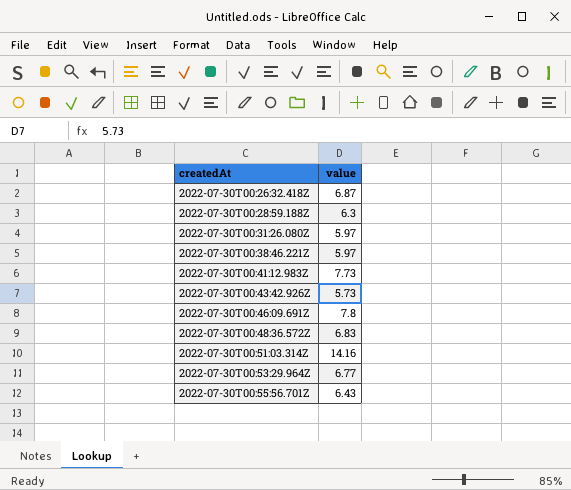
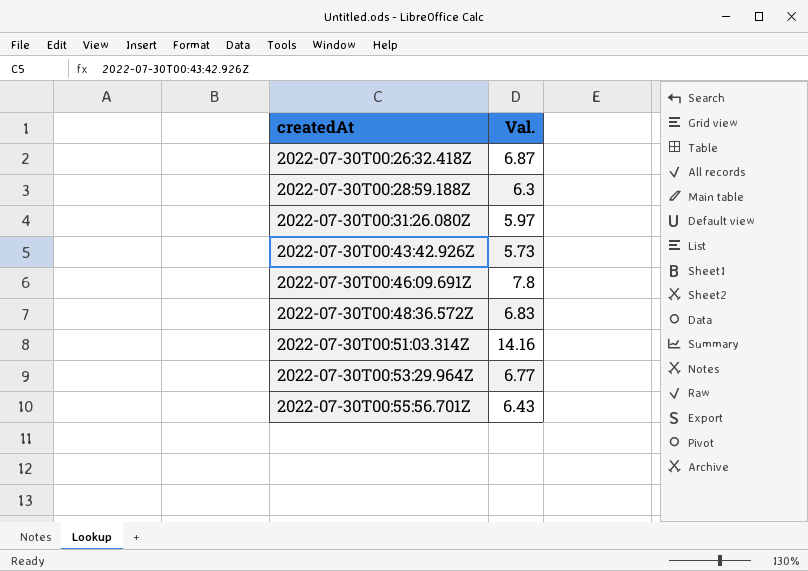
column name: value -> Val.
row 2022-07-30T00:38:46.221Z: 5.97 -> none
row 2022-07-30T00:41:12.983Z: 7.73 -> none

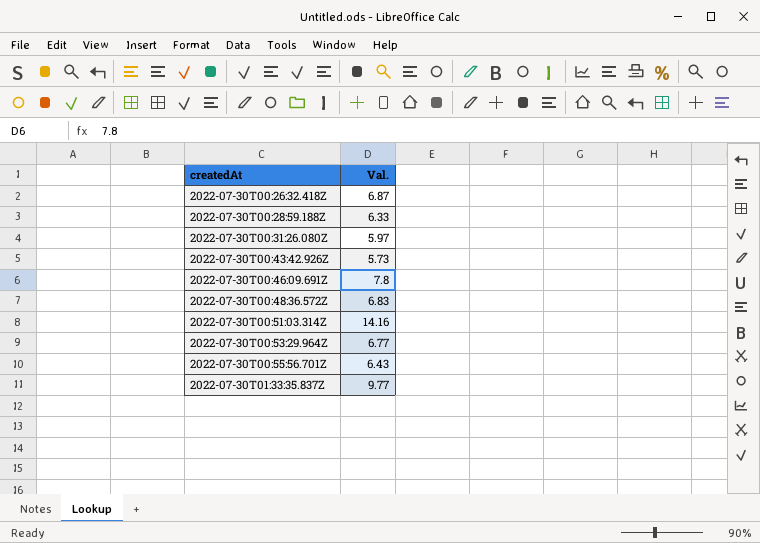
2022-07-30T00:28:59.188Z | Val.: 6.3 -> 6.33
row 2022-07-30T01:33:35.837Z: none -> 9.77

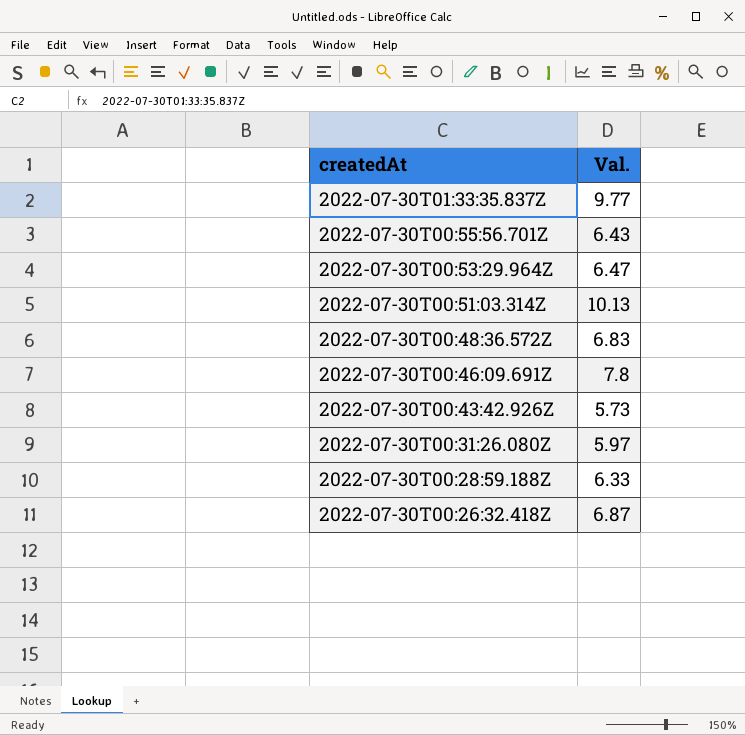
row order: createdAt ascending -> createdAt descending
2022-07-30T00:53:29.964Z | Val.: 6.77 -> 6.47
2022-07-30T00:51:03.314Z | Val.: 14.16 -> 10.13

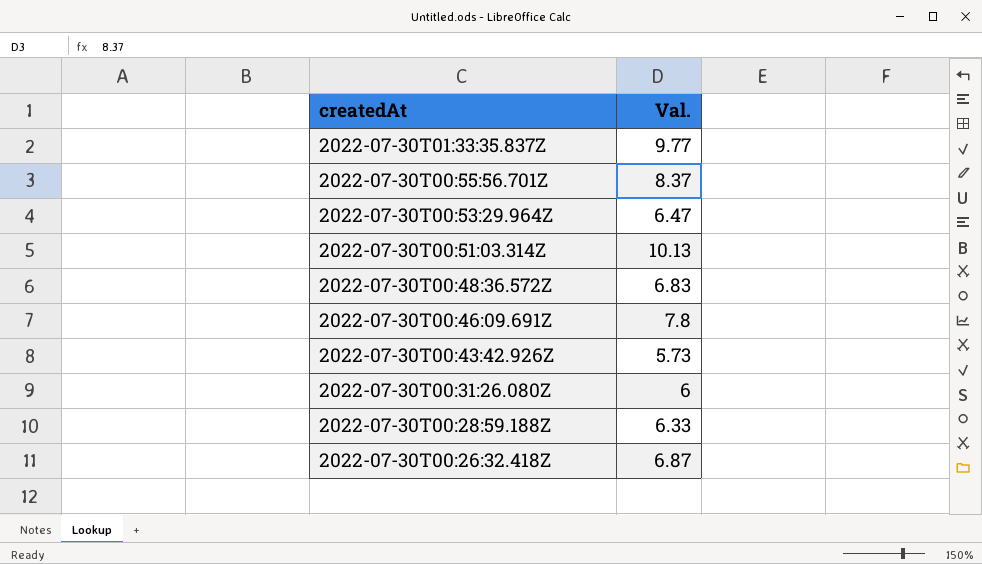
2022-07-30T00:55:56.701Z | Val.: 6.43 -> 8.37
2022-07-30T00:31:26.080Z | Val.: 5.97 -> 6

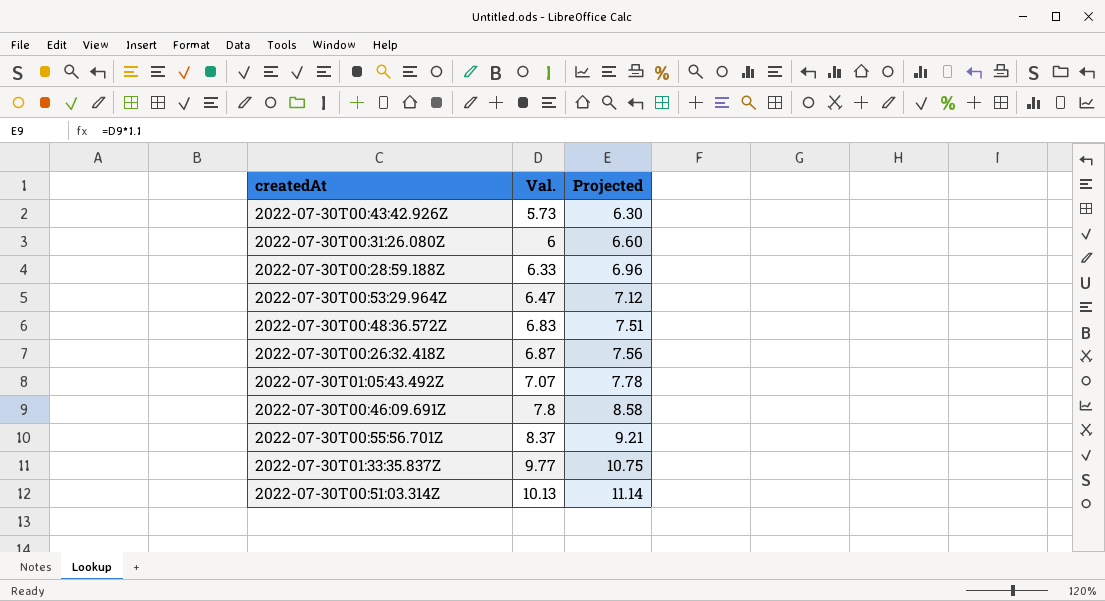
row order: createdAt descending -> Val. ascending
column Projected | formula: none -> [Val.] * 1.1
row 2022-07-30T01:05:43.492Z: none -> 7.07 | 7.78

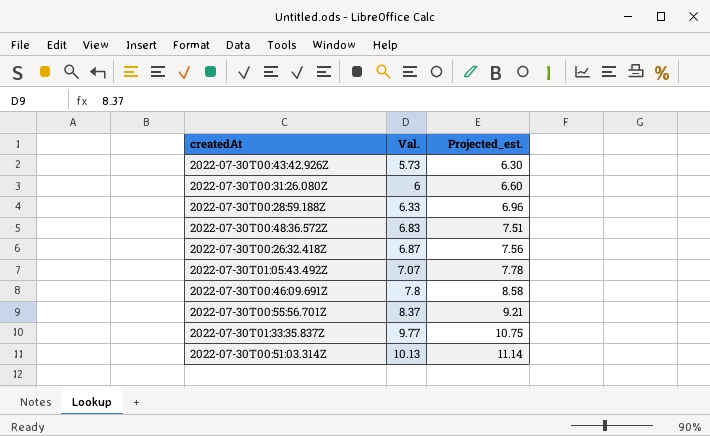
column name: Projected -> Projected_est.
row 2022-07-30T00:53:29.964Z: 6.47 | 7.12 -> none

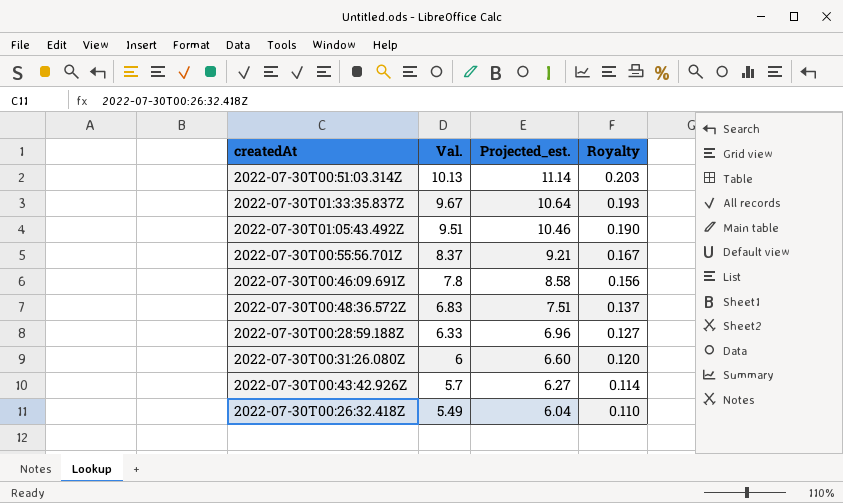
row order: Val. ascending -> Val. descending
column Royalty | formula: none -> [Val.] * 0.02
2022-07-30T01:33:35.837Z | Val.: 9.77 -> 9.67
2022-07-30T01:33:35.837Z | Projected_est.: 10.75 -> 10.64
2022-07-30T01:05:43.492Z | Val.: 7.07 -> 9.51
2022-07-30T01:05:43.492Z | Projected_est.: 7.78 -> 10.46
2022-07-30T00:43:42.926Z | Val.: 5.73 -> 5.7
2022-07-30T00:43:42.926Z | Projected_est.: 6.30 -> 6.27
2022-07-30T00:26:32.418Z | Val.: 6.87 -> 5.49
2022-07-30T00:26:32.418Z | Projected_est.: 7.56 -> 6.04

